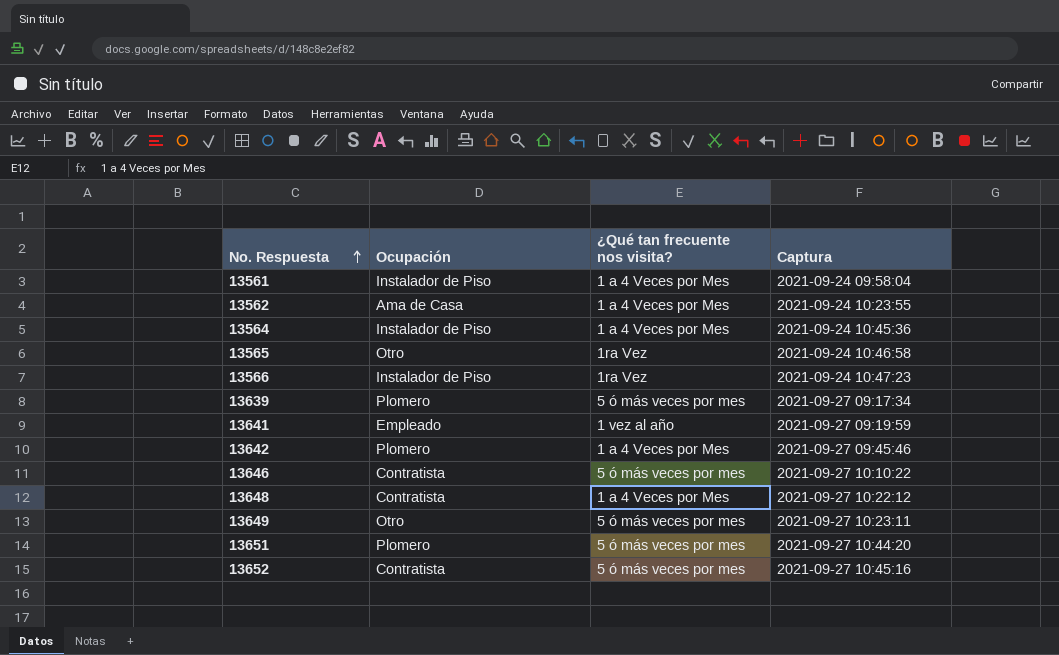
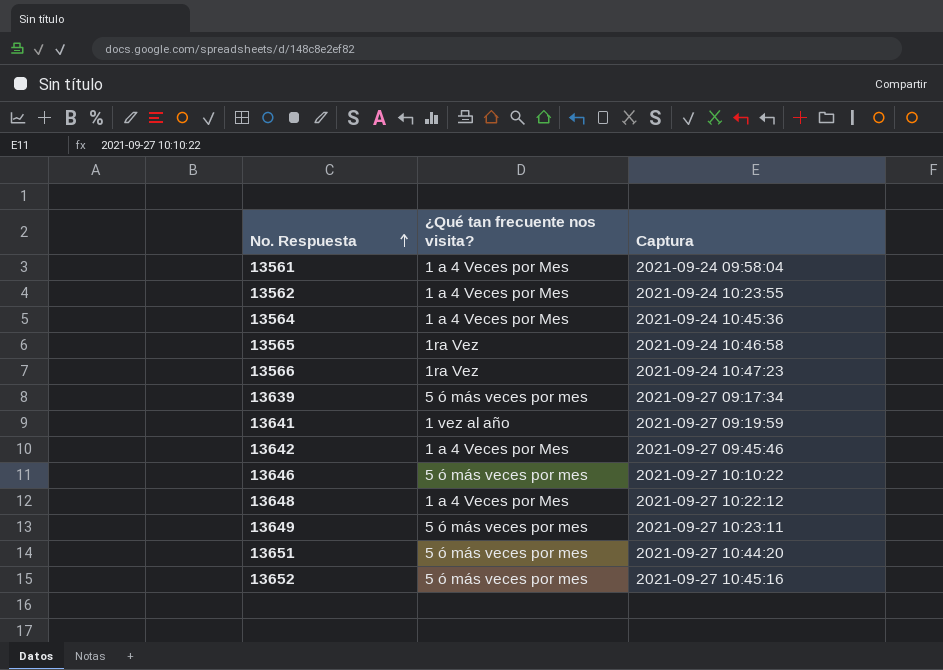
column Ocupación | position: 2 -> none

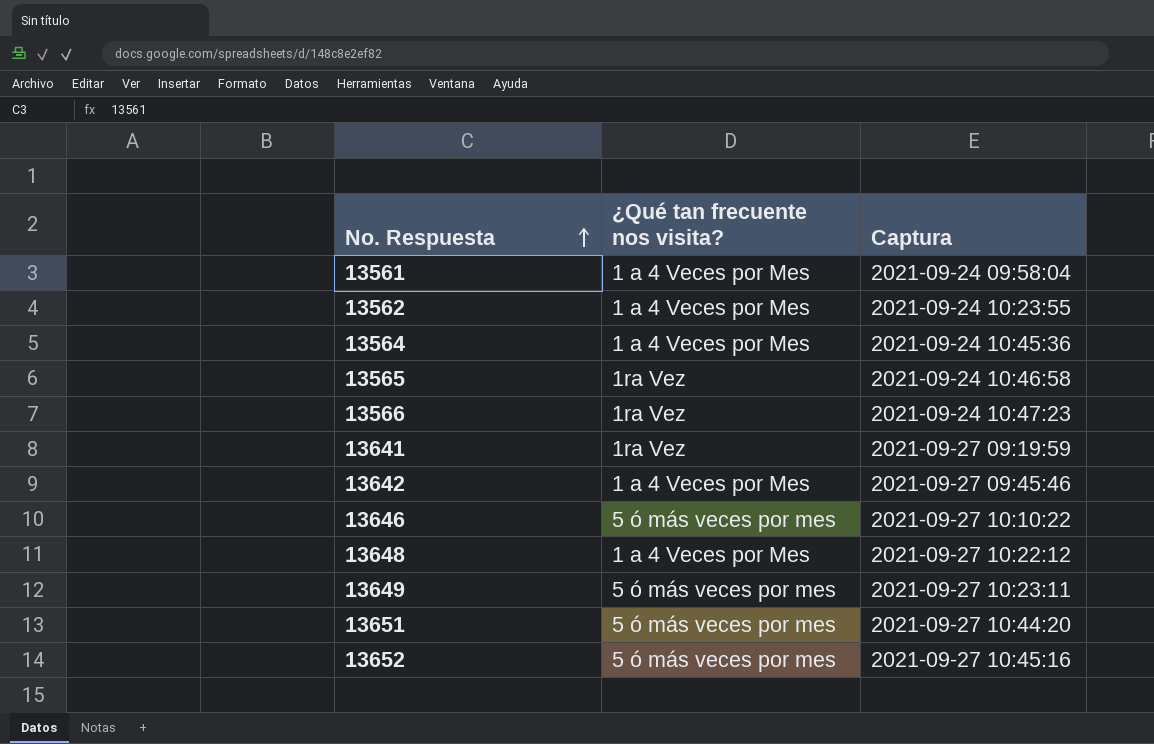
row 13639: 5 ó más veces por mes | 2021-09-27 09:17:34 -> none
13641 | ¿Qué tan frecuente nos visita?: 1 vez al año -> 1ra Vez

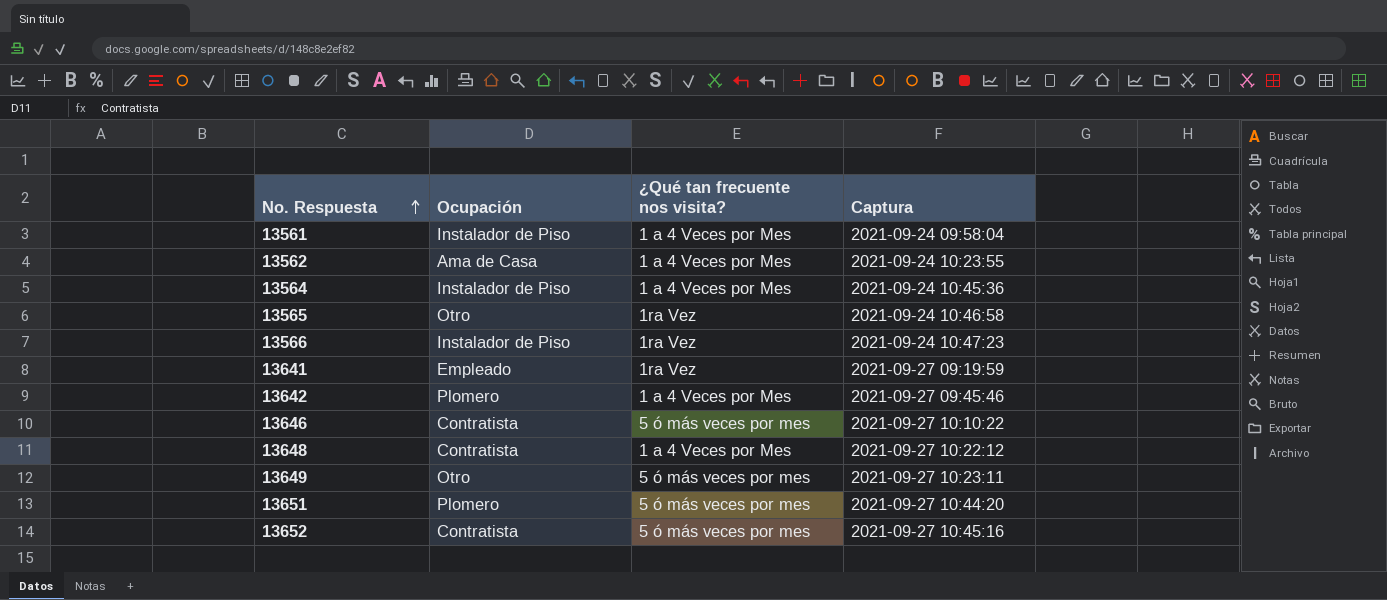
column Ocupación | position: none -> 2

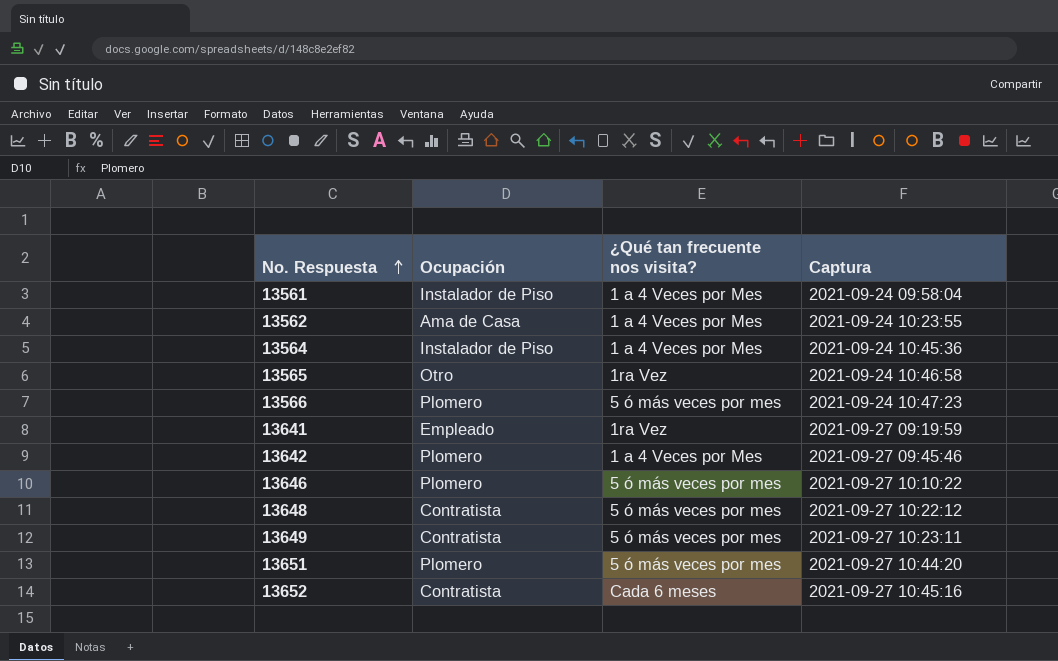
13566 | Ocupación: Instalador de Piso -> Plomero
13566 | ¿Qué tan frecuente nos visita?: 1ra Vez -> 5 ó más veces por mes
13646 | Ocupación: Contratista -> Plomero
13648 | ¿Qué tan frecuente nos visita?: 1 a 4 Veces por Mes -> 5 ó más veces por mes
13649 | Ocupación: Otro -> Contratista
13652 | ¿Qué tan frecuente nos visita?: 5 ó más veces por mes -> Cada 6 meses

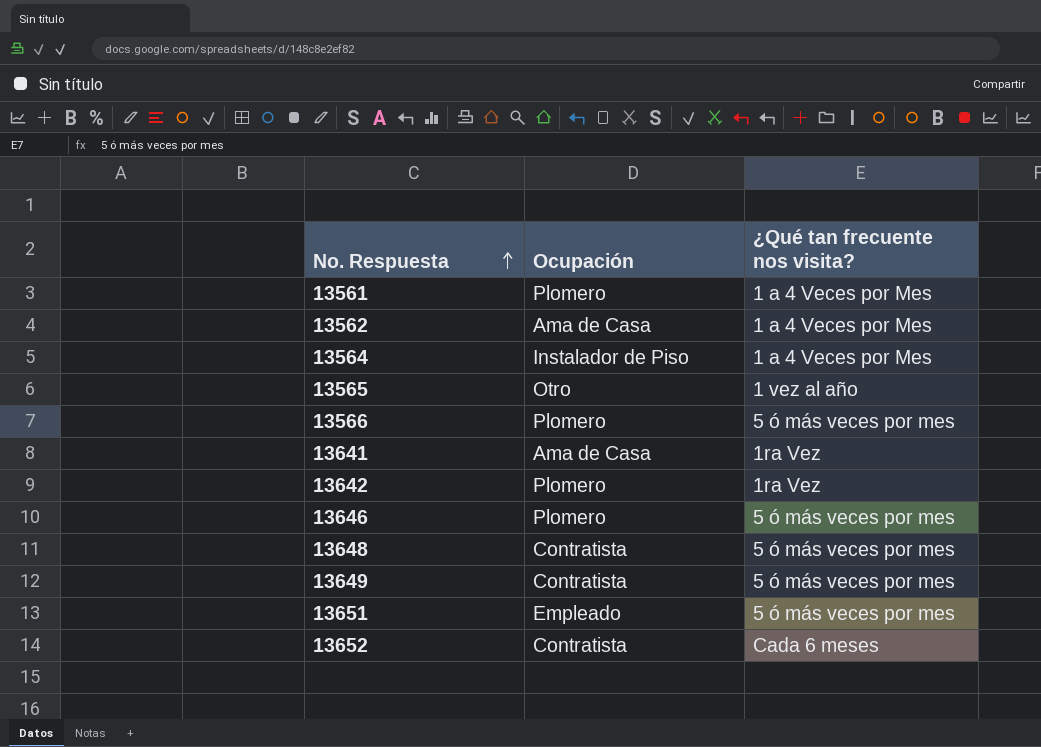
column Captura | position: 4 -> none
13561 | Ocupación: Instalador de Piso -> Plomero
13565 | ¿Qué tan frecuente nos visita?: 1ra Vez -> 1 vez al año
13641 | Ocupación: Empleado -> Ama de Casa
13642 | ¿Qué tan frecuente nos visita?: 1 a 4 Veces por Mes -> 1ra Vez
13651 | Ocupación: Plomero -> Empleado

